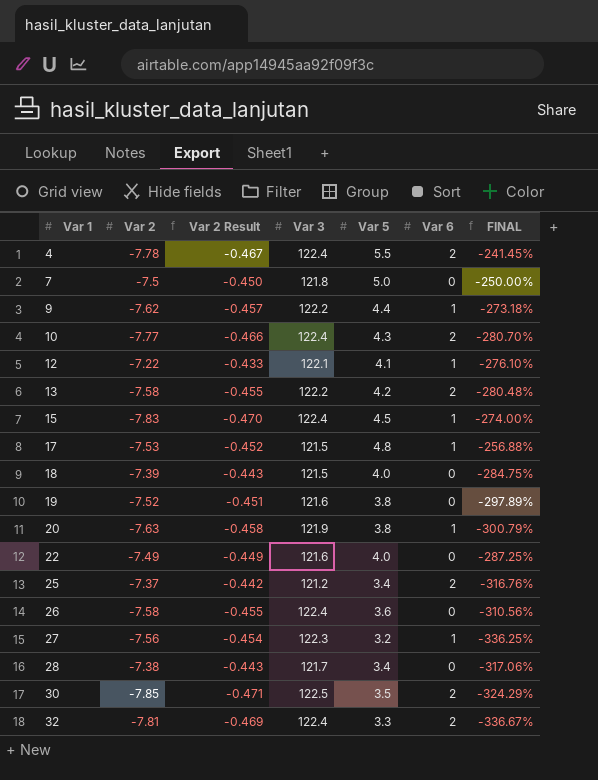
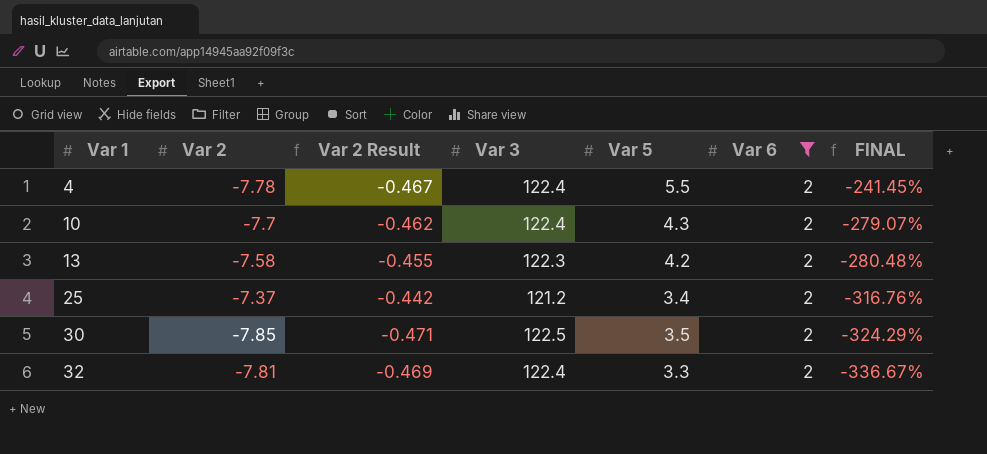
filter: none -> Var 6 = 2
10 | Var 2: -7.77 -> -7.7
10 | Var 2 Result: -0.466 -> -0.462
10 | FINAL: -280.70% -> -279.07%
13 | Var 3: 122.2 -> 122.3

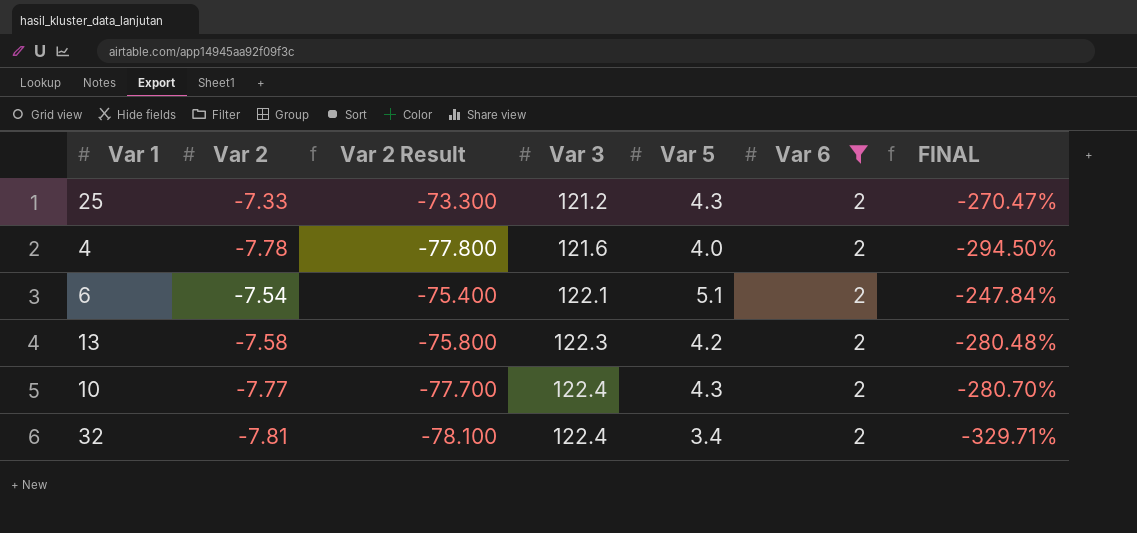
row order: Var 1 ascending -> Var 3 ascending
column Var 2 Result | formula: [Var 2] * 0.06 -> [Var 2] * 10
row 30: -7.85 | -0.471 | 122.5 | 3.5 | 2 | -324.29% -> none
25 | Var 2: -7.37 -> -7.33
25 | Var 5: 3.4 -> 4.3
25 | FINAL: -316.76% -> -270.47%
4 | Var 3: 122.4 -> 121.6
4 | Var 5: 5.5 -> 4.0
4 | FINAL: -241.45% -> -294.50%
row 6: none -> -7.54 | -75.400 | 122.1 | 5.1 | 2 | -247.84%
10 | Var 2: -7.7 -> -7.77
10 | FINAL: -279.07% -> -280.70%
32 | Var 5: 3.3 -> 3.4
32 | FINAL: -336.67% -> -329.71%

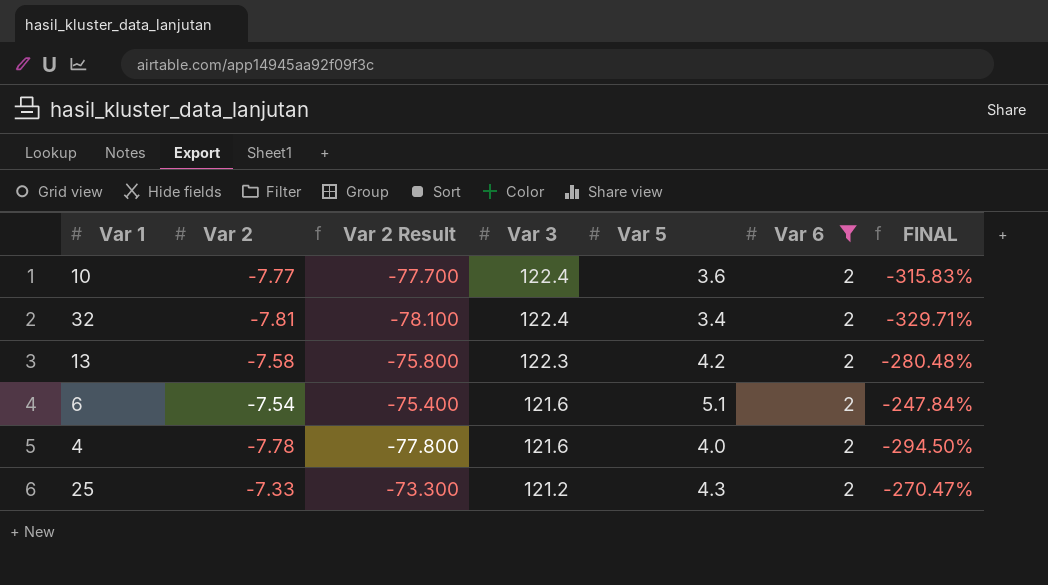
row order: Var 3 ascending -> Var 3 descending
10 | Var 5: 4.3 -> 3.6
10 | FINAL: -280.70% -> -315.83%
6 | Var 3: 122.1 -> 121.6

